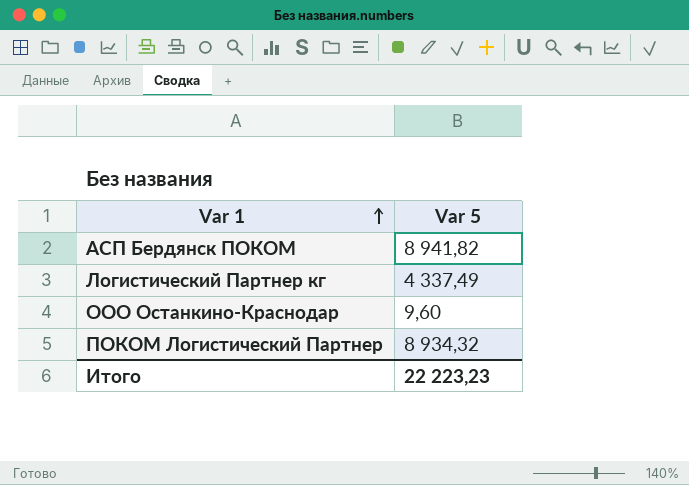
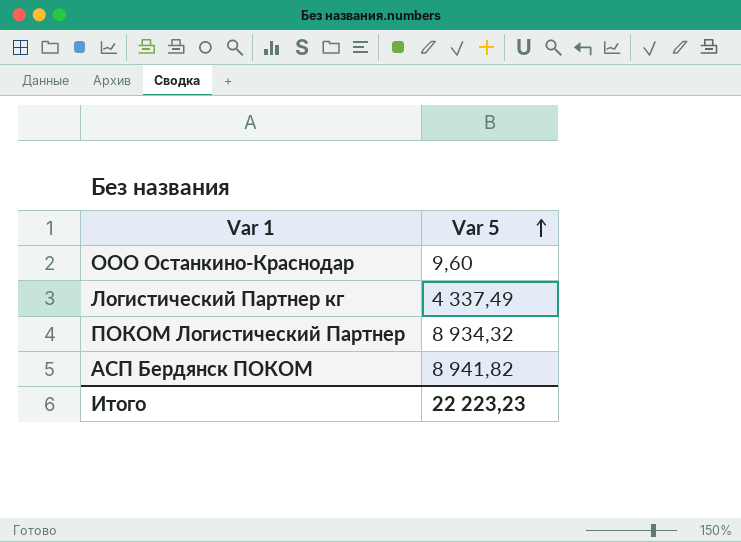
row order: Var 1 ascending -> Var 5 ascending

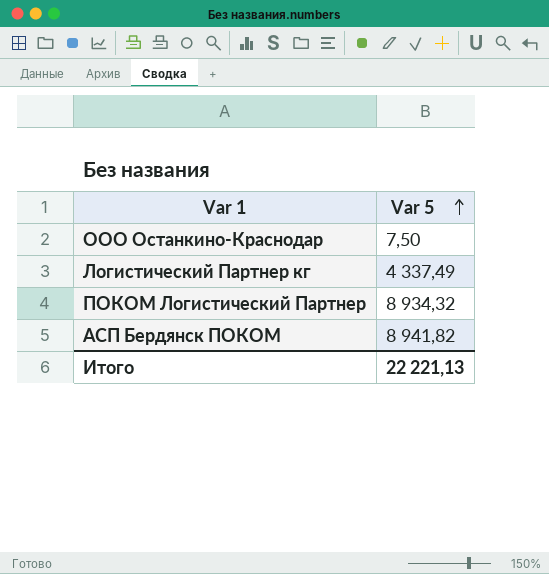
ООО Останкино-Краснодар | Var 5: 9,60 -> 7,50
Итого | Var 5: 22 223,23 -> 22 221,13

